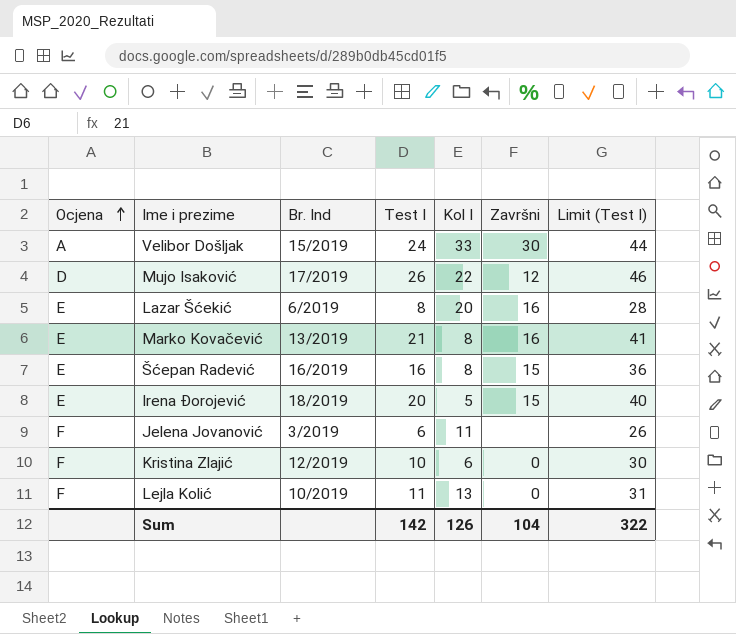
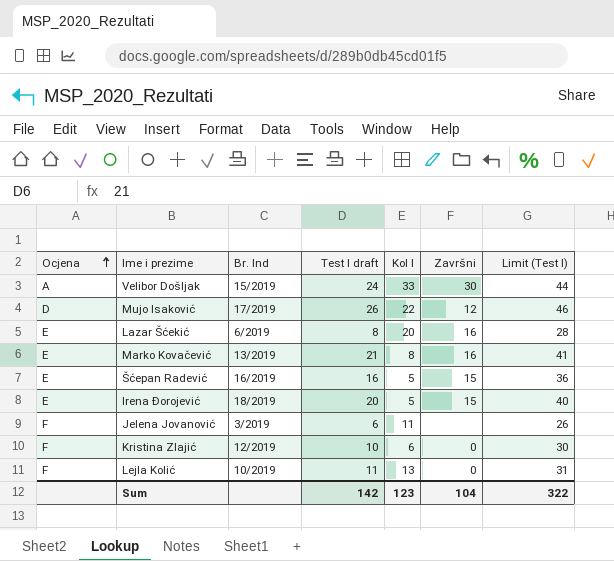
column name: Test I -> Test I draft
Šćepan Radević | Kol I: 8 -> 5
Sum | Kol I: 126 -> 123

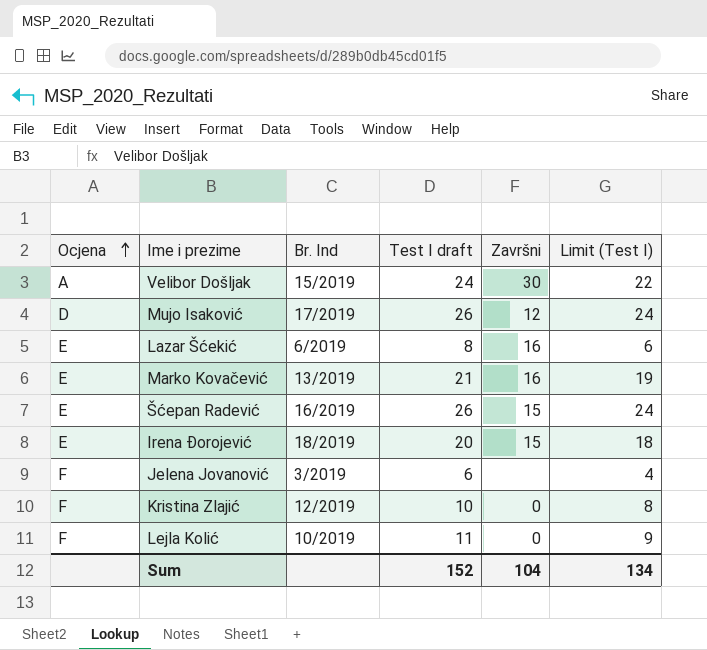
column Kol I | position: 5 -> none
column Limit (Test I) | formula: [Test I draft] + 20 -> [Test I draft] - 2
Šćepan Radević | Test I draft: 16 -> 26
Sum | Test I draft: 142 -> 152
Sum | Limit (Test I): 322 -> 134

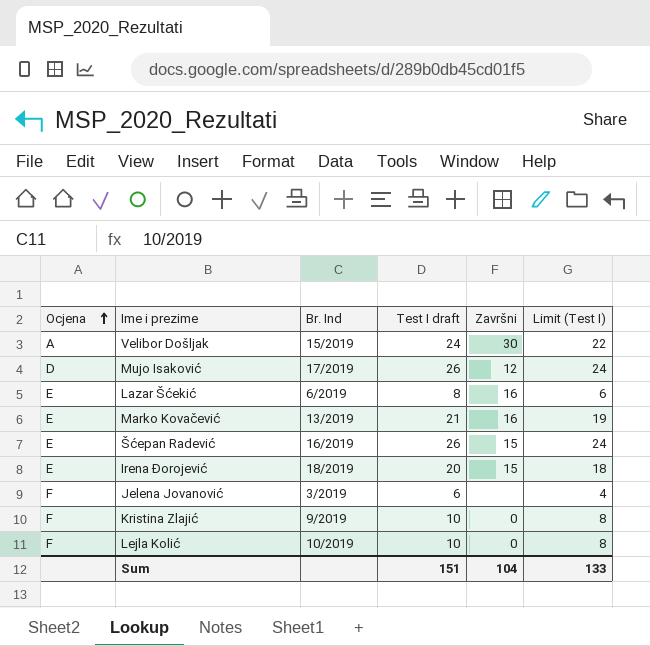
Kristina Zlajić | Br. Ind: 12/2019 -> 9/2019
Lejla Kolić | Test I draft: 11 -> 10
Lejla Kolić | Limit (Test I): 9 -> 8
Sum | Test I draft: 152 -> 151
Sum | Limit (Test I): 134 -> 133

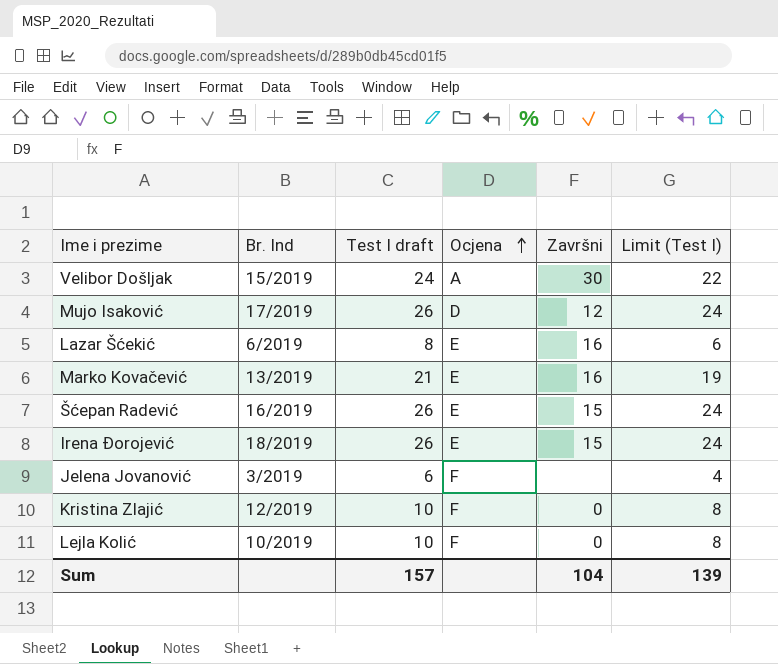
column Ocjena | position: 1 -> 4
Irena Đorojević | Test I draft: 20 -> 26
Irena Đorojević | Limit (Test I): 18 -> 24
Kristina Zlajić | Br. Ind: 9/2019 -> 12/2019
Sum | Test I draft: 151 -> 157
Sum | Limit (Test I): 133 -> 139

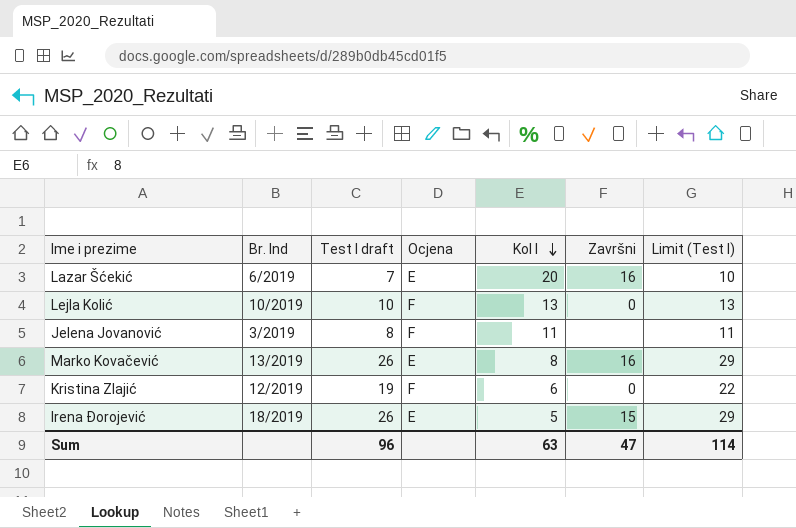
row order: Ocjena ascending -> Kol I descending
column Kol I | position: none -> 5
column Limit (Test I) | formula: [Test I draft] - 2 -> [Test I draft] + 3
row Velibor Došljak: 15/2019 | 24 | A | 30 | 22 -> none
row Mujo Isaković: 17/2019 | 26 | D | 12 | 24 -> none
row Šćepan Radević: 16/2019 | 26 | E | 15 | 24 -> none
Lazar Šćekić | Test I draft: 8 -> 7
Jelena Jovanović | Test I draft: 6 -> 8
Marko Kovačević | Test I draft: 21 -> 26
Kristina Zlajić | Test I draft: 10 -> 19
Sum | Test I draft: 157 -> 96
Sum | Završni: 104 -> 47
Sum | Limit (Test I): 139 -> 114

